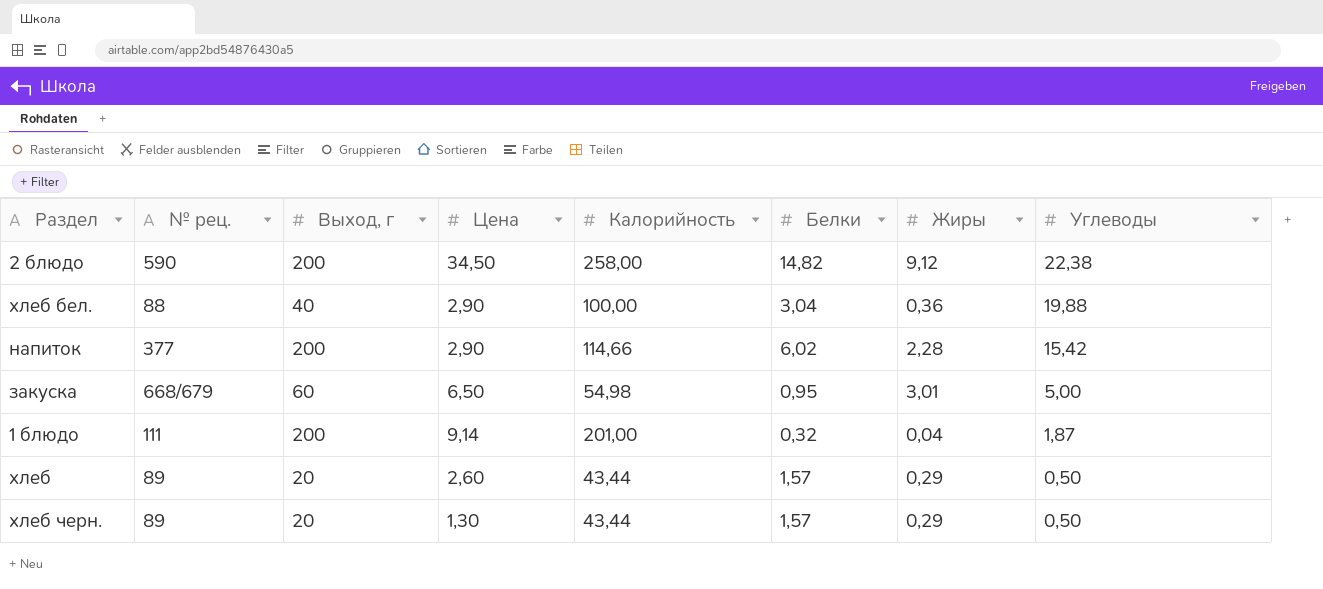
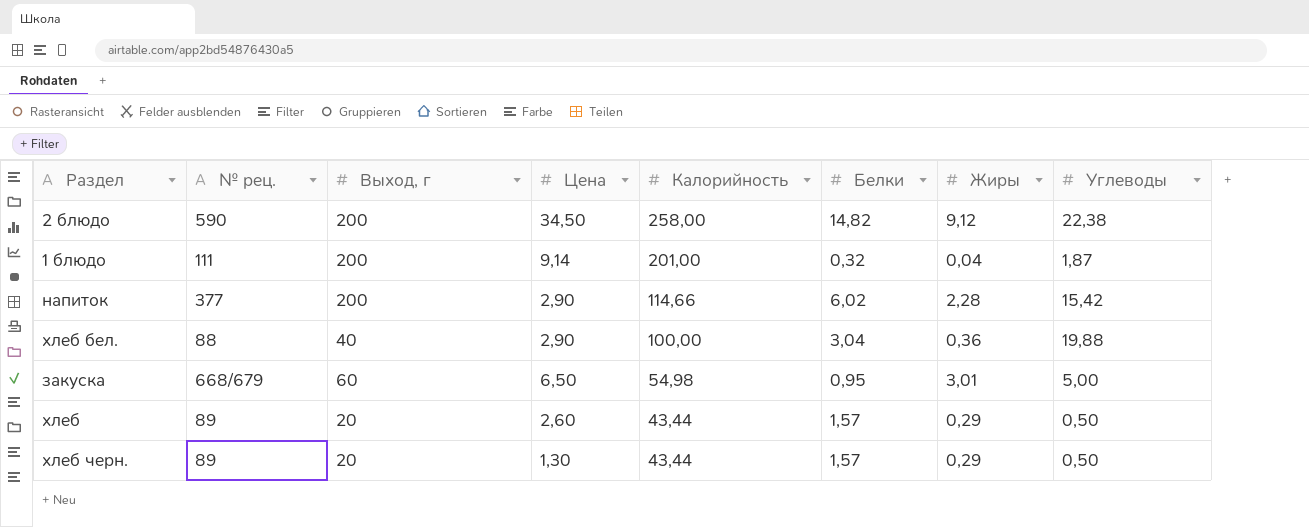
row order: Углеводы descending -> Калорийность descending

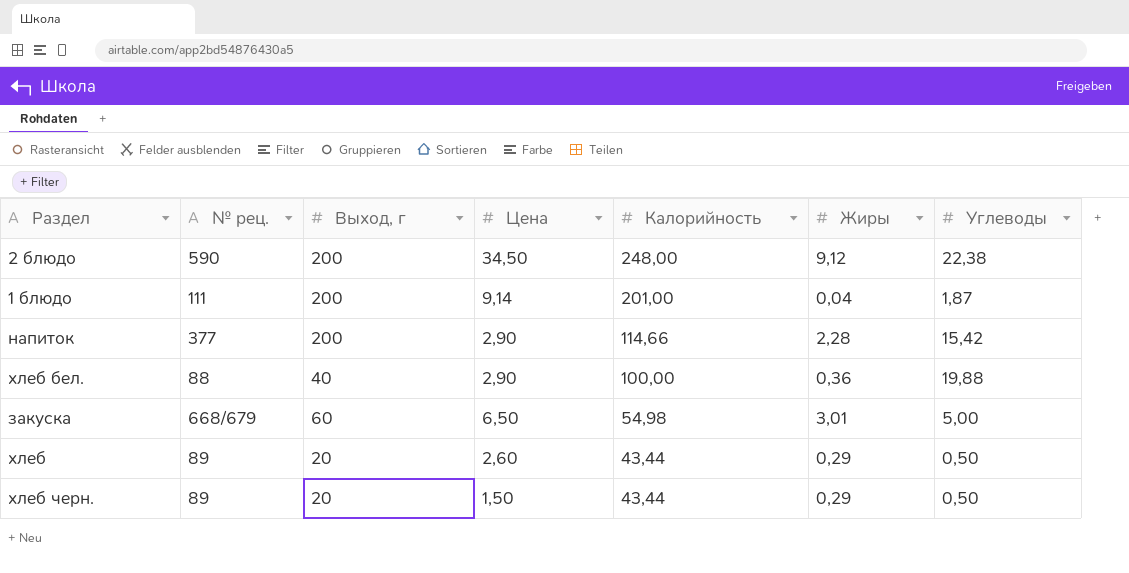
column Белки | position: 6 -> none
2 блюдо | Калорийность: 258,00 -> 248,00
хлеб черн. | Цена: 1,30 -> 1,50

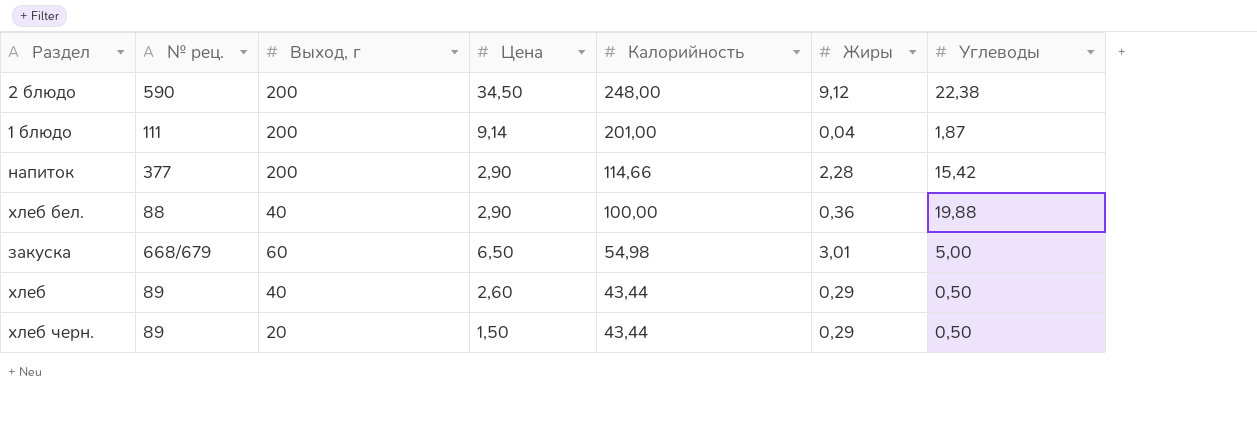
хлеб | Выход, г: 20 -> 40

